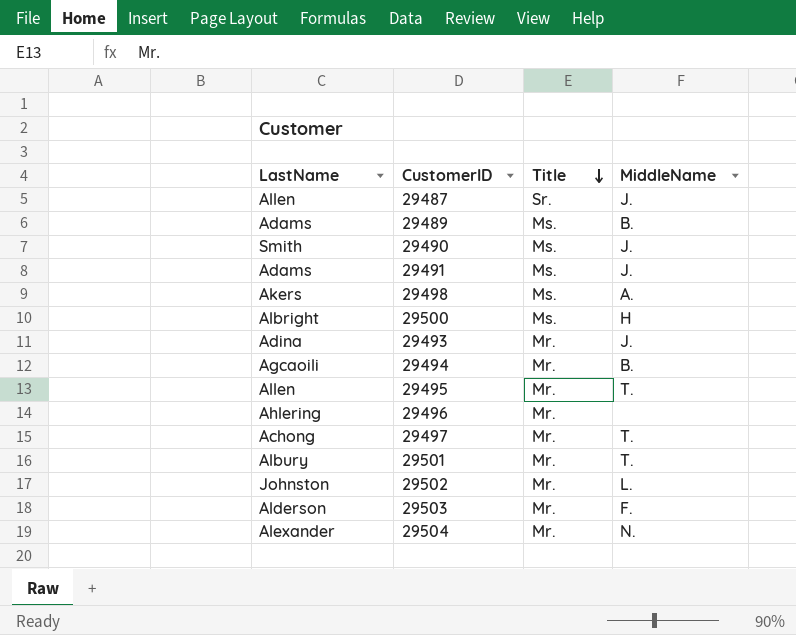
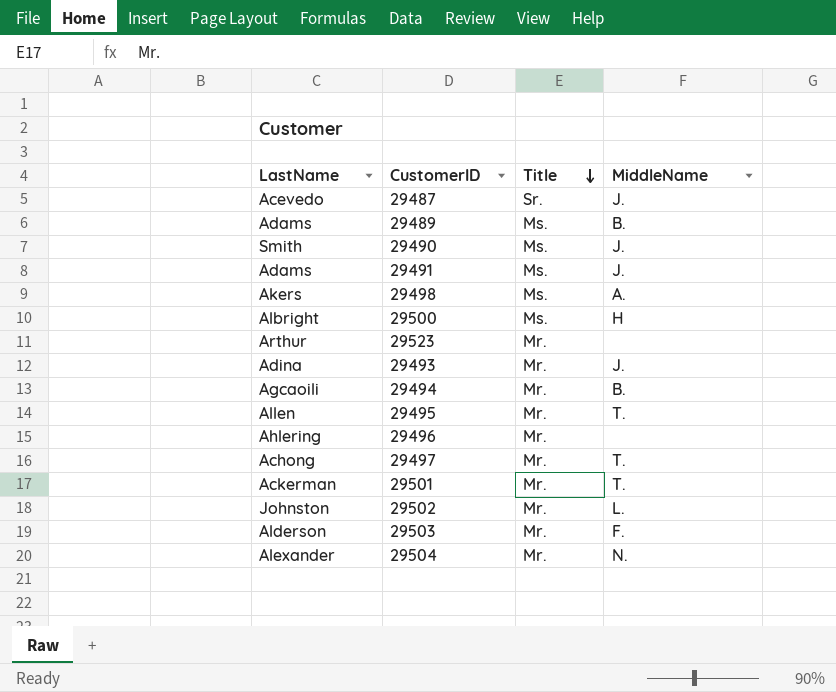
29487 | LastName: Allen -> Acevedo
row 29523: none -> Arthur | Mr. | none
29501 | LastName: Albury -> Ackerman

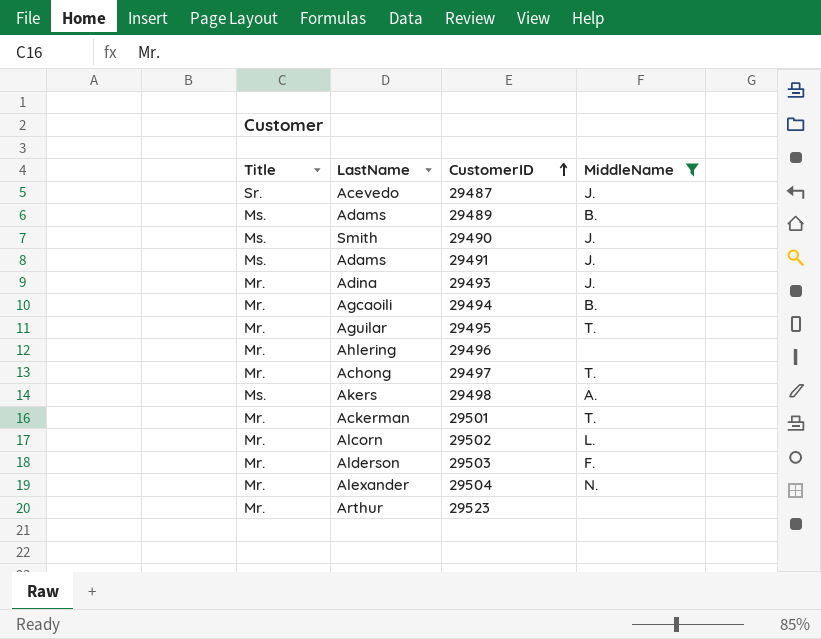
filter: none -> MiddleName != H
row order: Title descending -> CustomerID ascending
column Title | position: 3 -> 1
29495 | LastName: Allen -> Aguilar
29502 | LastName: Johnston -> Alcorn

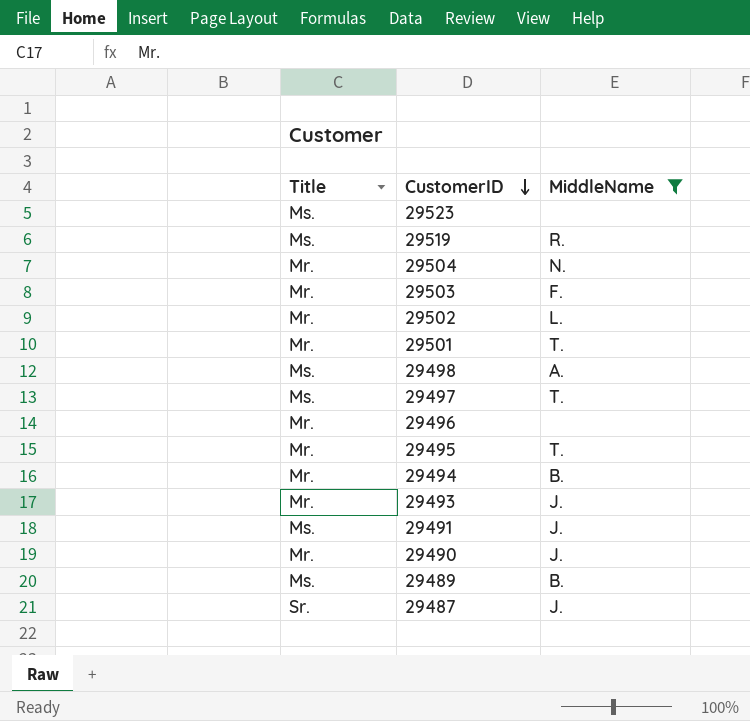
row order: CustomerID ascending -> CustomerID descending
column LastName | position: 2 -> none
29523 | Title: Mr. -> Ms.
row 29519: none -> Ms. | R.
29497 | Title: Mr. -> Ms.
29490 | Title: Ms. -> Mr.

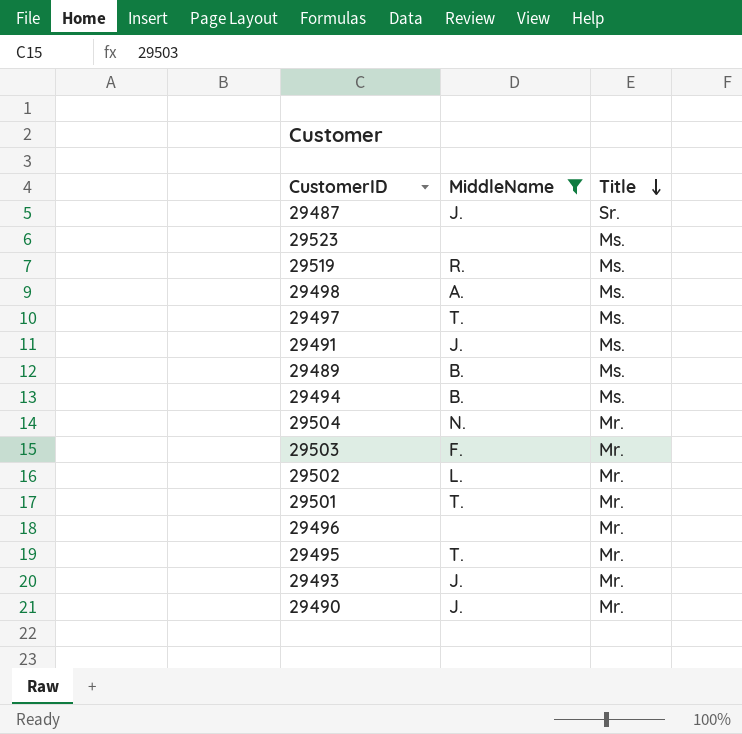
row order: CustomerID descending -> Title descending
column Title | position: 1 -> 3
29494 | Title: Mr. -> Ms.

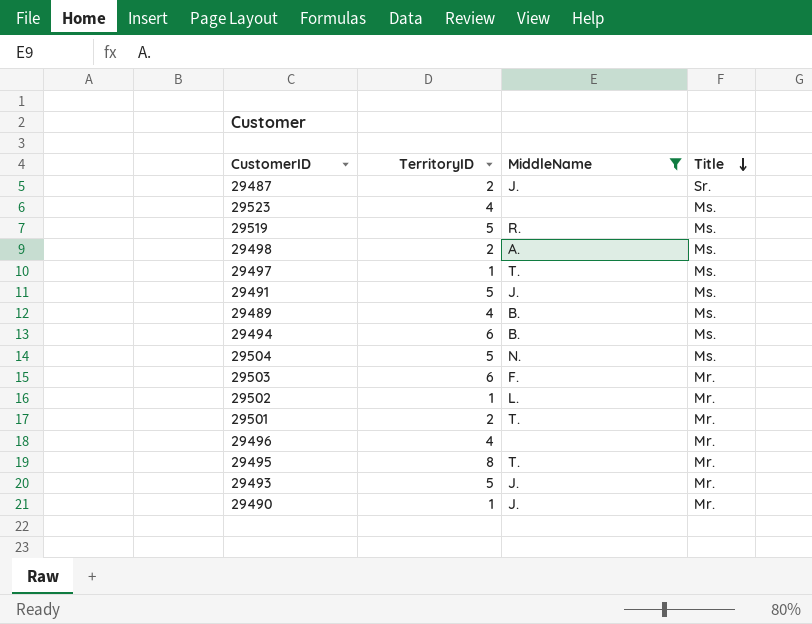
column TerritoryID | position: none -> 2
29504 | Title: Mr. -> Ms.

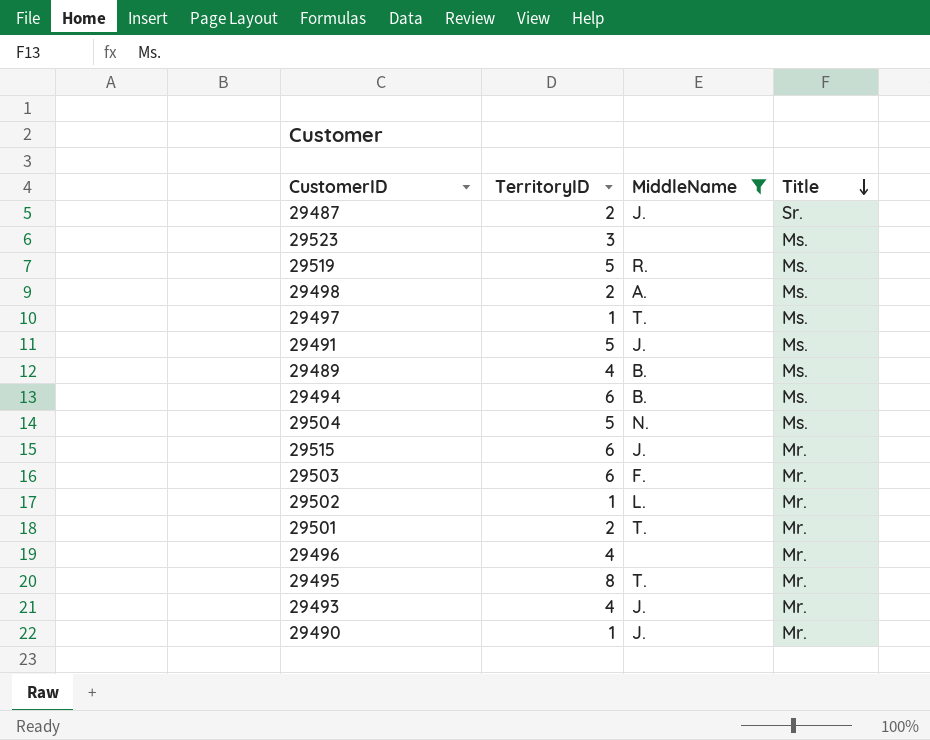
29523 | TerritoryID: 4 -> 3
row 29515: none -> 6 | J. | Mr.
29493 | TerritoryID: 5 -> 4

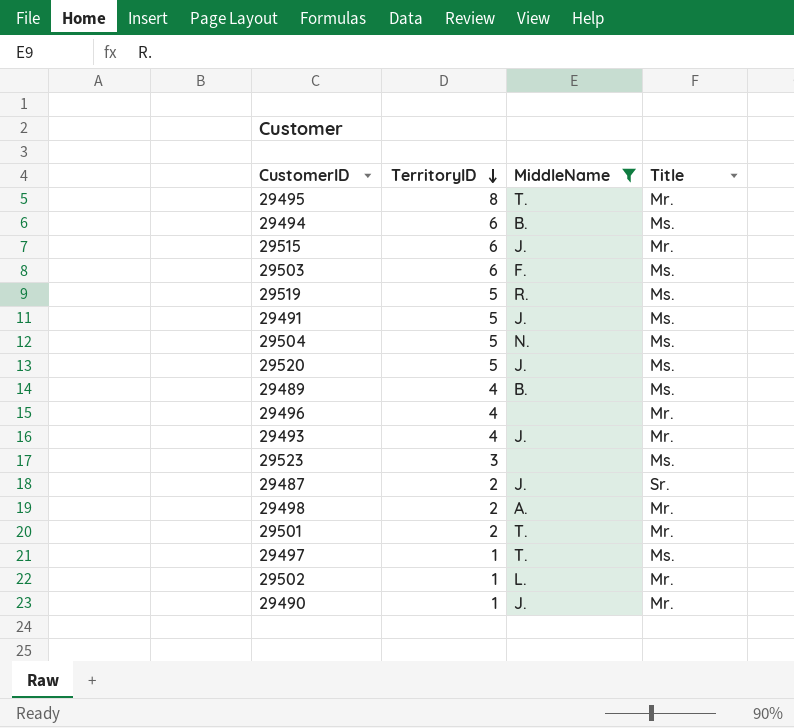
row order: Title descending -> TerritoryID descending
29503 | Title: Mr. -> Ms.
row 29520: none -> 5 | J. | Ms.
29498 | Title: Ms. -> Mr.

